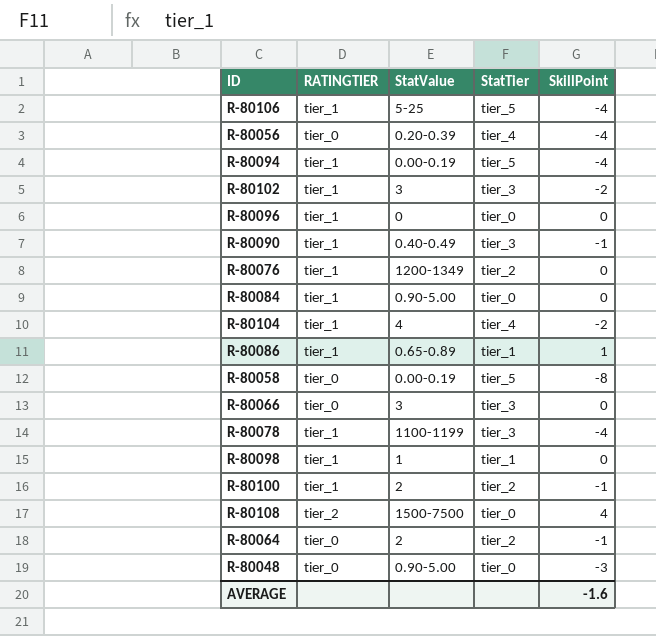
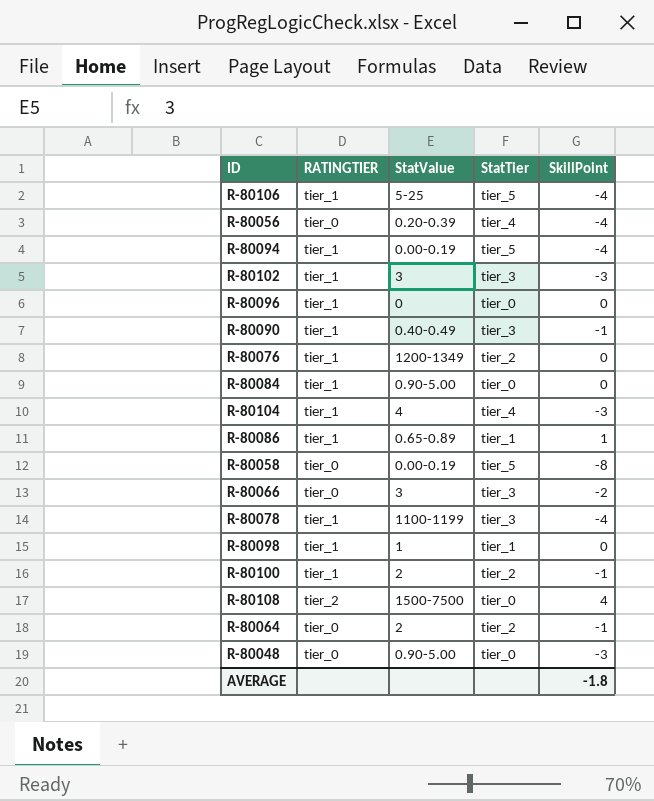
R-80102 | SkillPoint: -2 -> -3
R-80104 | SkillPoint: -2 -> -3
R-80066 | SkillPoint: 0 -> -2
AVERAGE | SkillPoint: -1.6 -> -1.8

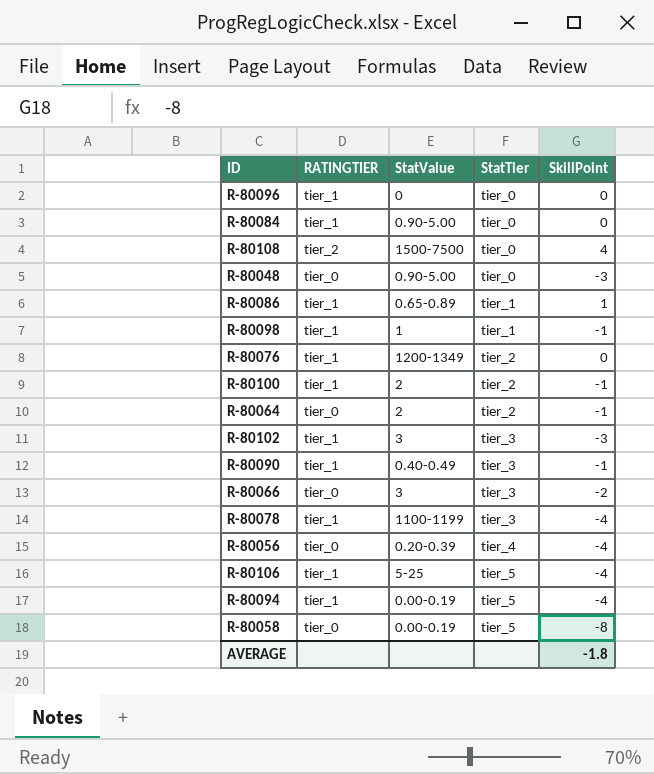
row order: none -> StatTier ascending
row R-80104: tier_1 | 4 | tier_4 | -3 -> none
R-80098 | SkillPoint: 0 -> -1

